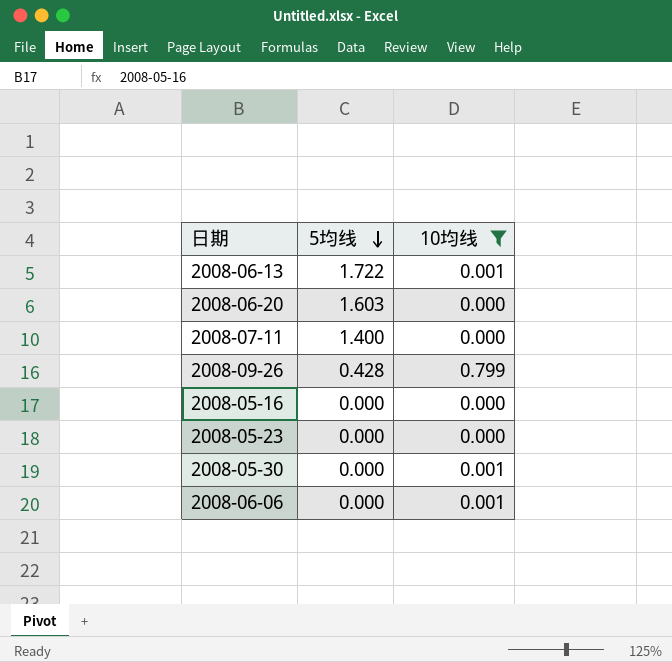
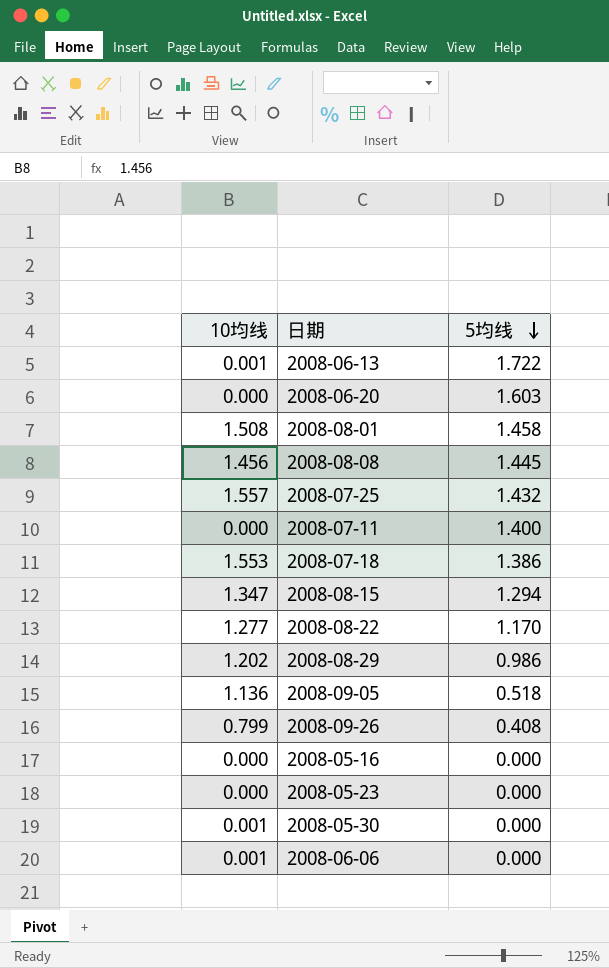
filter: 10均线 <= 0.799 -> none
column 10均线 | position: 3 -> 1
2008-09-26 | 5均线: 0.428 -> 0.408

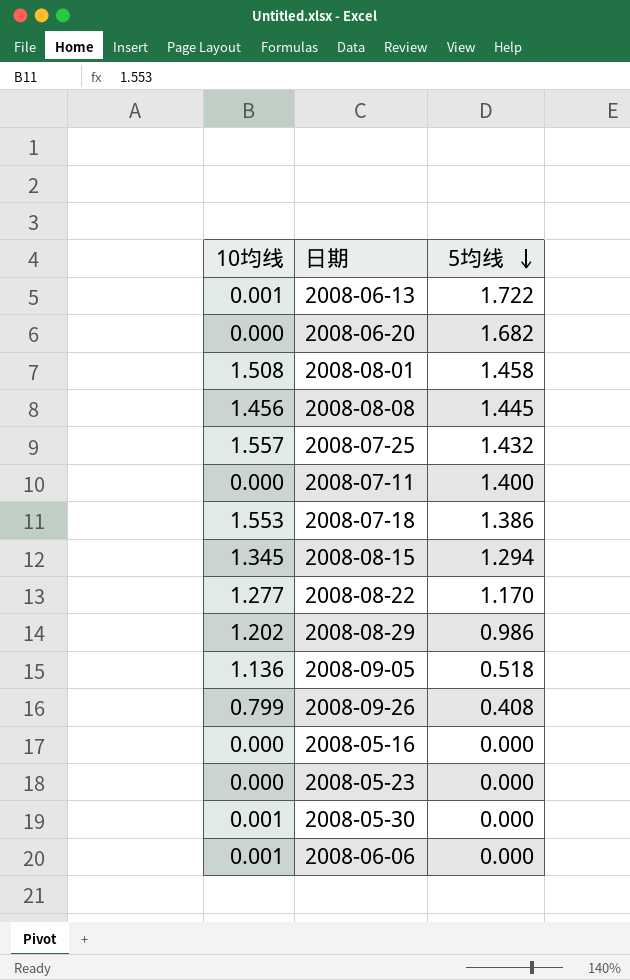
2008-06-20 | 5均线: 1.603 -> 1.682
2008-08-15 | 10均线: 1.347 -> 1.345

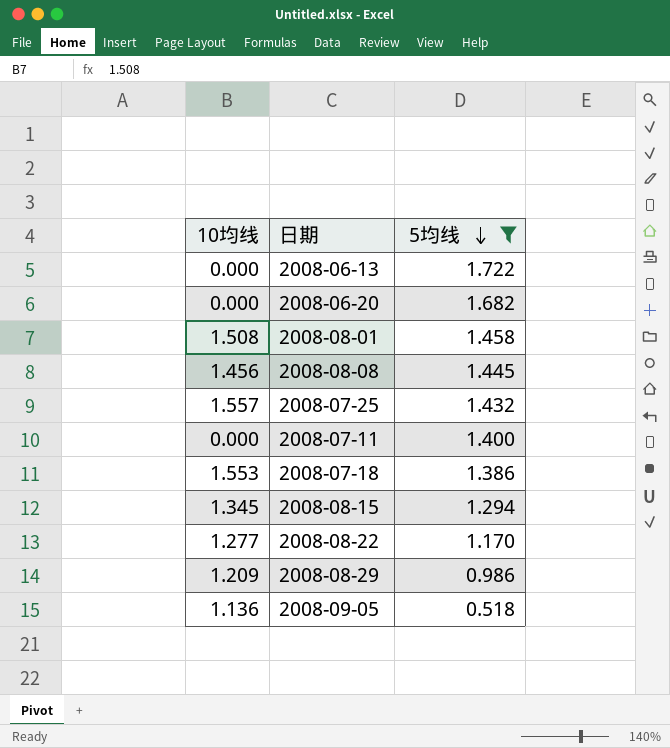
filter: none -> 5均线 >= 0.518
2008-06-13 | 10均线: 0.001 -> 0.000
2008-08-29 | 10均线: 1.202 -> 1.209

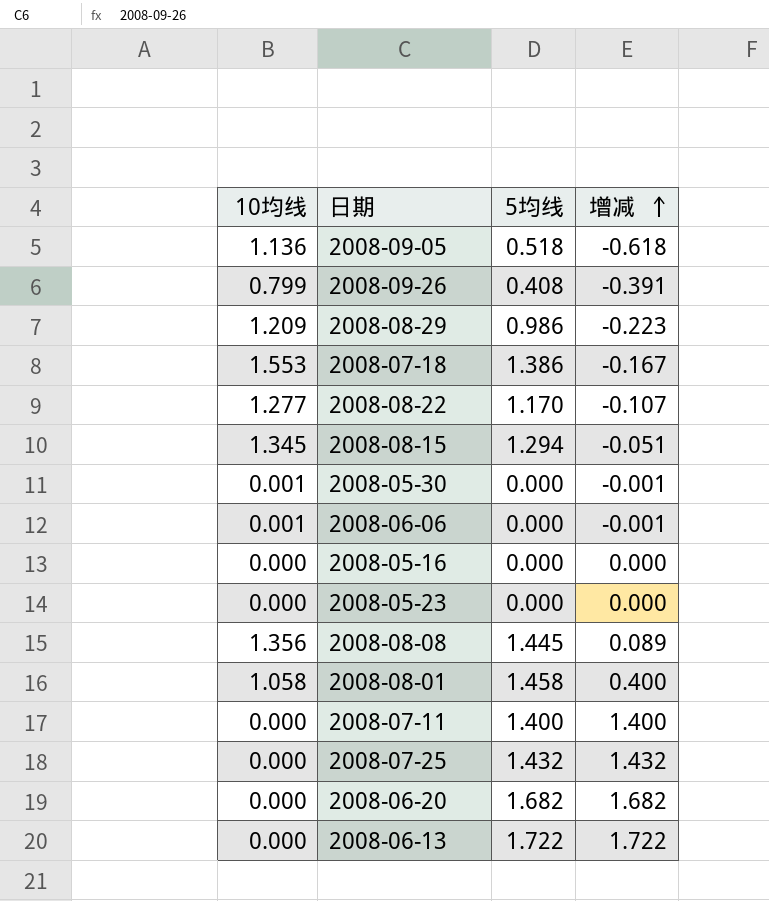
filter: 5均线 >= 0.518 -> none
row order: 5均线 descending -> 增减 ascending
column 增减 | formula: none -> [5均线] - [10均线]
2008-08-08 | 10均线: 1.456 -> 1.356
2008-08-01 | 10均线: 1.508 -> 1.058
2008-07-25 | 10均线: 1.557 -> 0.000

